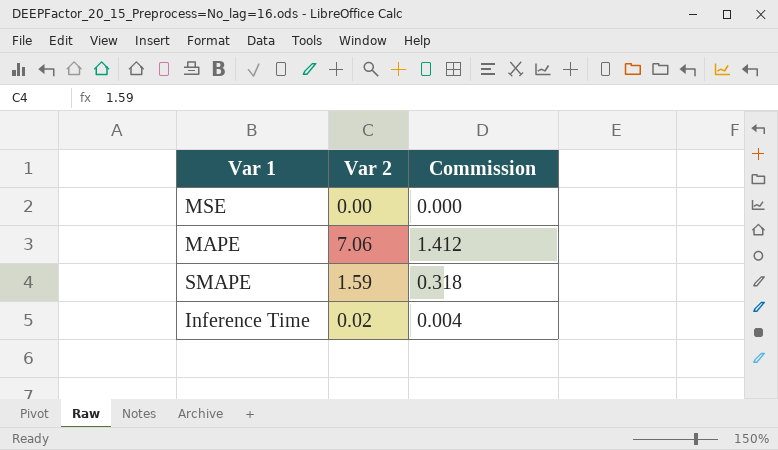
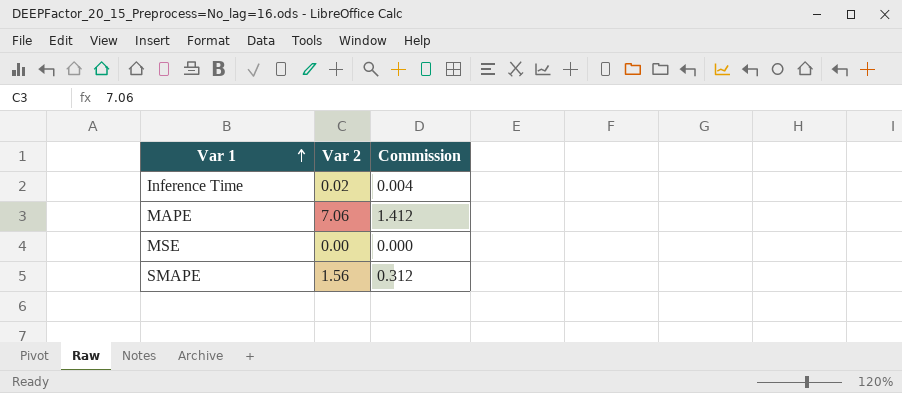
row order: none -> Var 1 ascending
SMAPE | Var 2: 1.59 -> 1.56
SMAPE | Commission: 0.318 -> 0.312

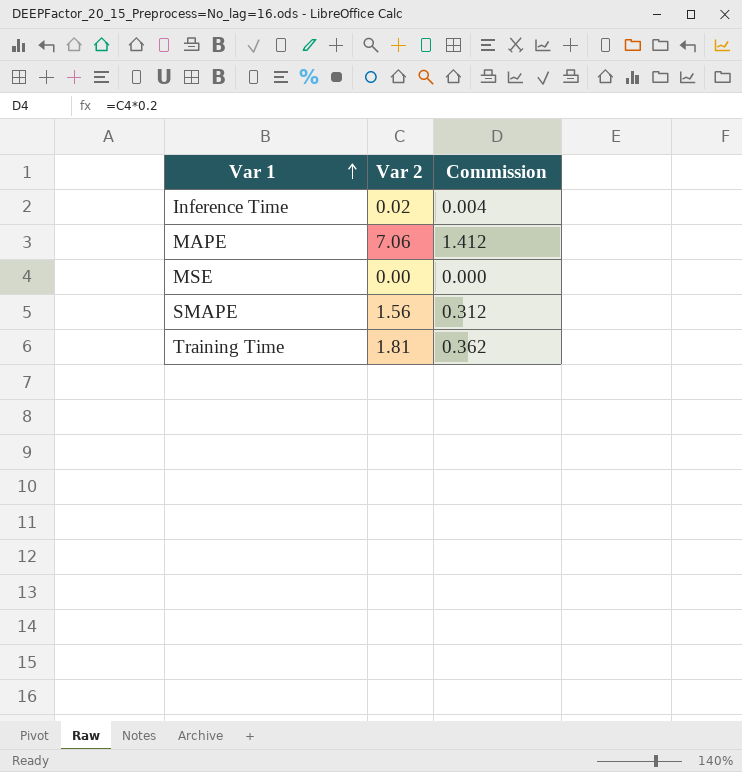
row Training Time: none -> 1.81 | 0.362

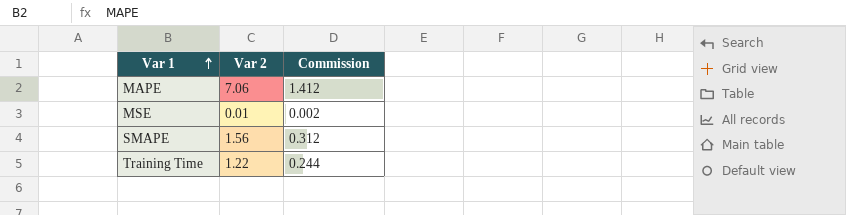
row Inference Time: 0.02 | 0.004 -> none
MSE | Var 2: 0.00 -> 0.01
MSE | Commission: 0.000 -> 0.002
Training Time | Var 2: 1.81 -> 1.22
Training Time | Commission: 0.362 -> 0.244

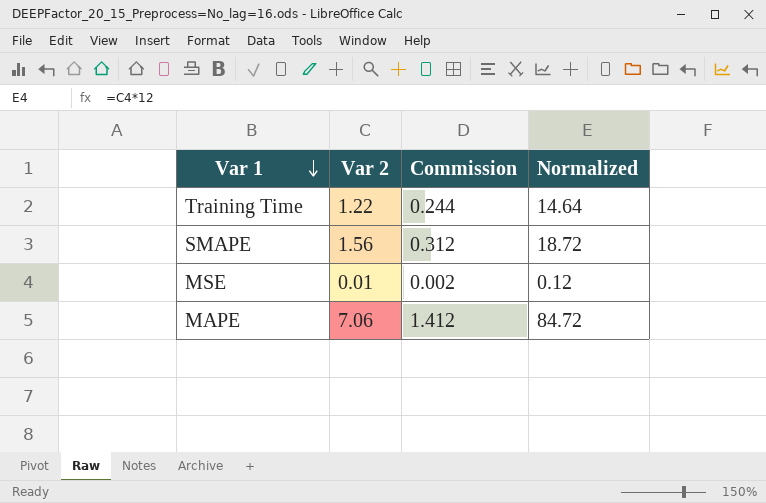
row order: Var 1 ascending -> Var 1 descending
column Normalized | formula: none -> [Var 2] * 12

